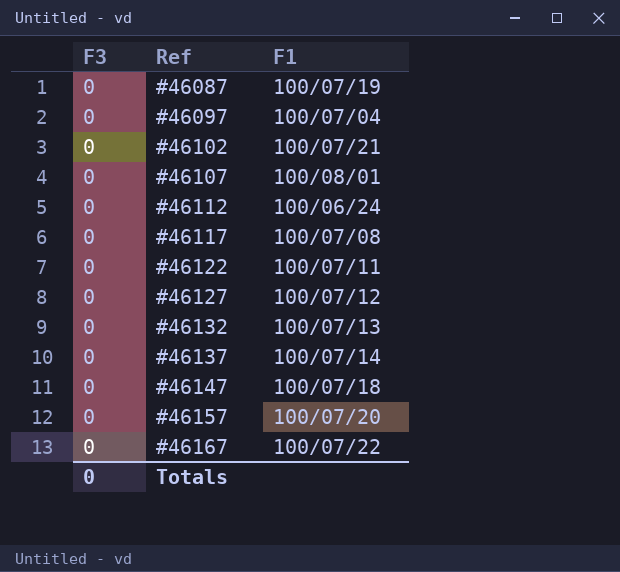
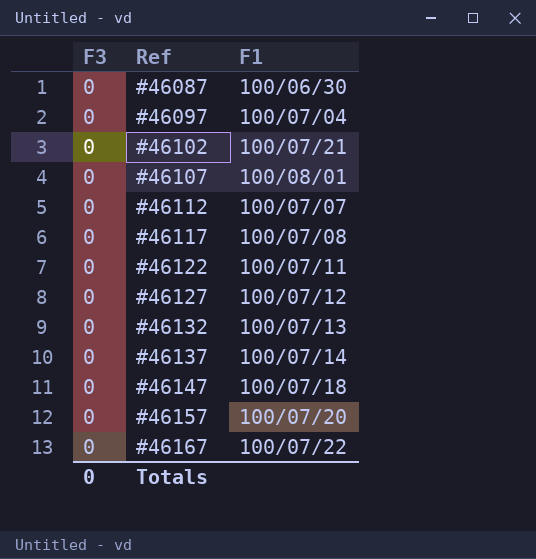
#46087 | F1: 100/07/19 -> 100/06/30
#46112 | F1: 100/06/24 -> 100/07/07

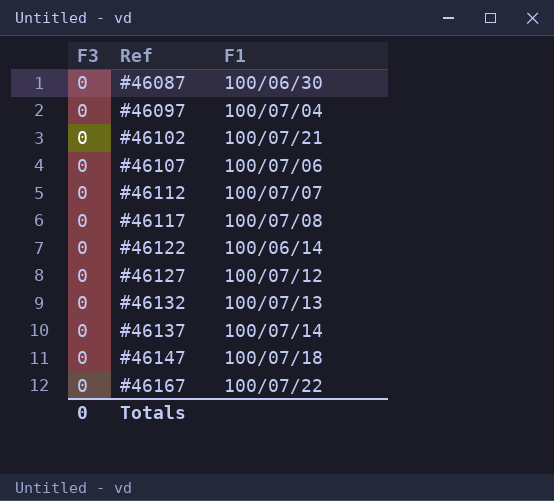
row #46157: 0 | 100/07/20 -> none
#46107 | F1: 100/08/01 -> 100/07/06
#46122 | F1: 100/07/11 -> 100/06/14

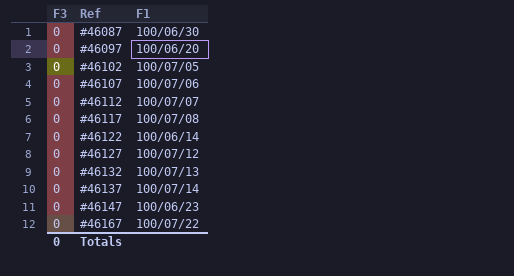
#46097 | F1: 100/07/04 -> 100/06/20
#46102 | F1: 100/07/21 -> 100/07/05
#46147 | F1: 100/07/18 -> 100/06/23

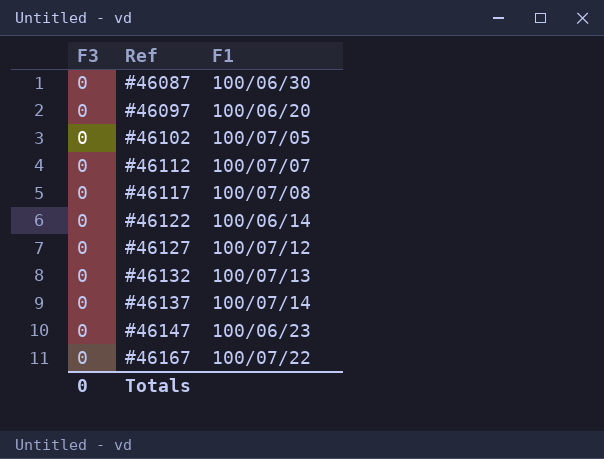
row #46107: 0 | 100/07/06 -> none

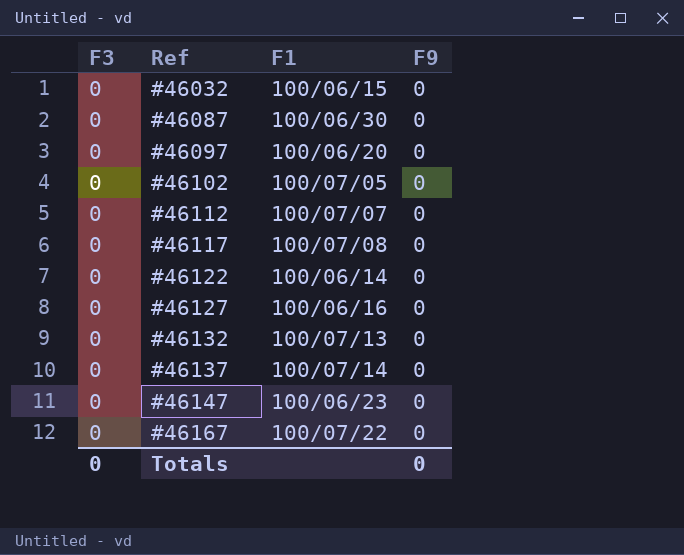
column F9 | position: none -> 4
row #46032: none -> 0 | 100/06/15 | 0
#46127 | F1: 100/07/12 -> 100/06/16

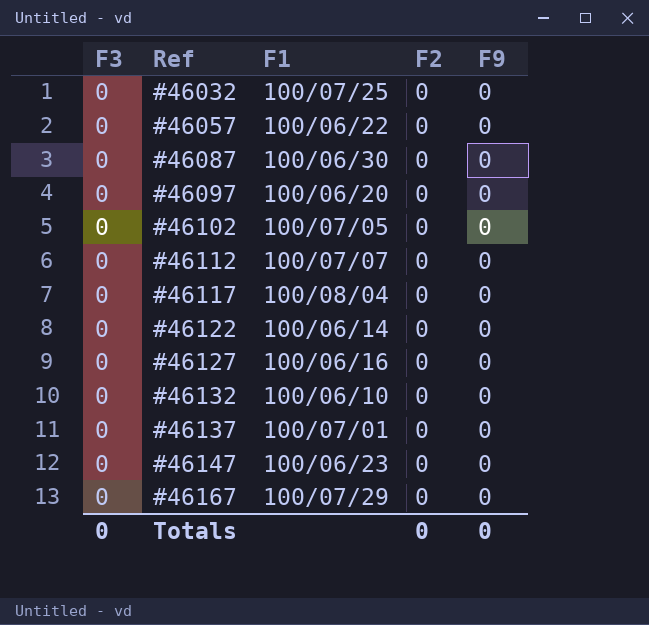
column F2 | position: none -> 4
#46032 | F1: 100/06/15 -> 100/07/25
row #46057: none -> 0 | 100/06/22 | 0 | 0
#46117 | F1: 100/07/08 -> 100/08/04
#46132 | F1: 100/07/13 -> 100/06/10
#46137 | F1: 100/07/14 -> 100/07/01
#46167 | F1: 100/07/22 -> 100/07/29

